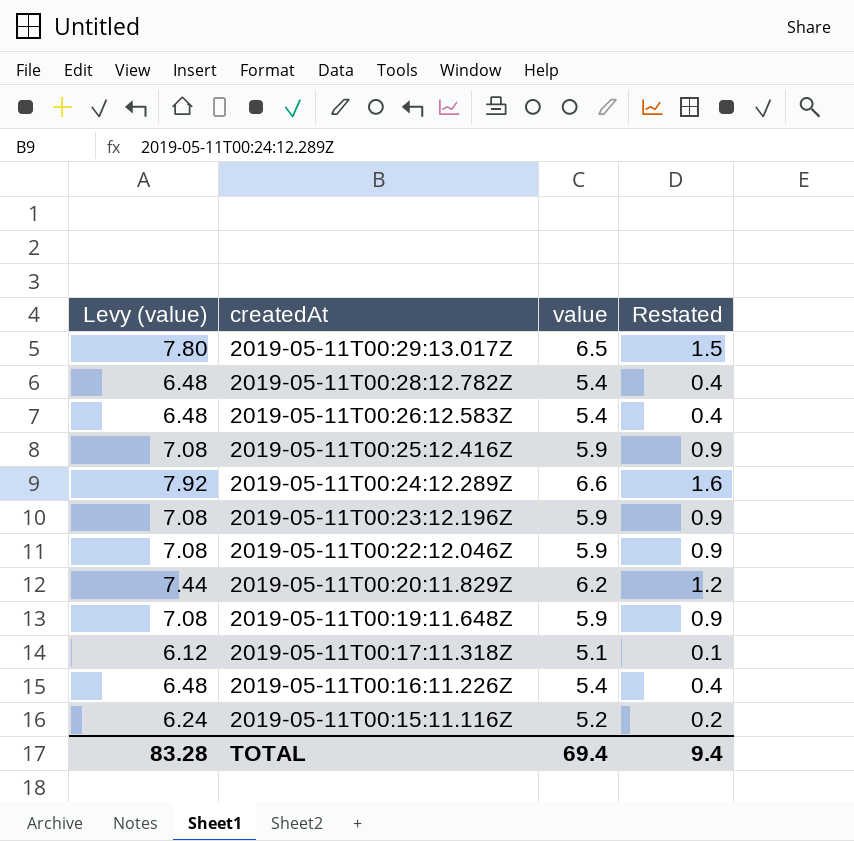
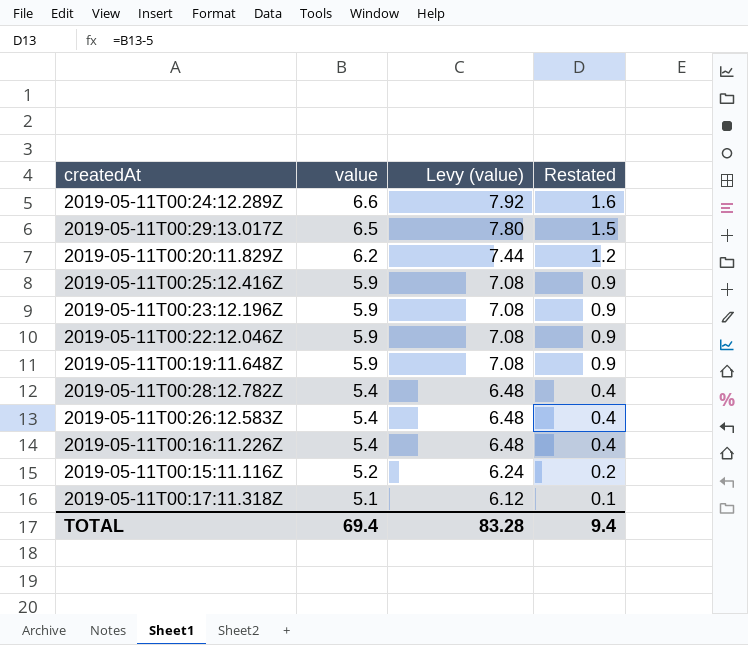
row order: createdAt descending -> value descending
column Levy (value) | position: 1 -> 3

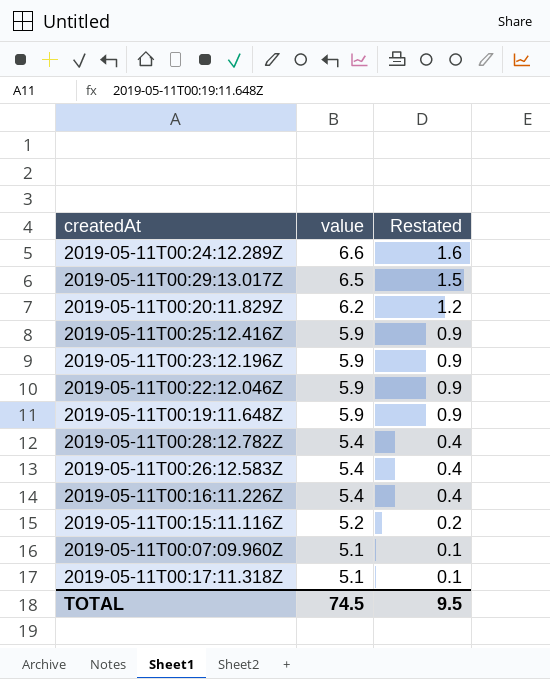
column Levy (value) | formula: [value] * 1.2 -> none
row 2019-05-11T00:07:09.960Z: none -> 5.1 | 0.1
TOTAL | value: 69.4 -> 74.5
TOTAL | Restated: 9.4 -> 9.5

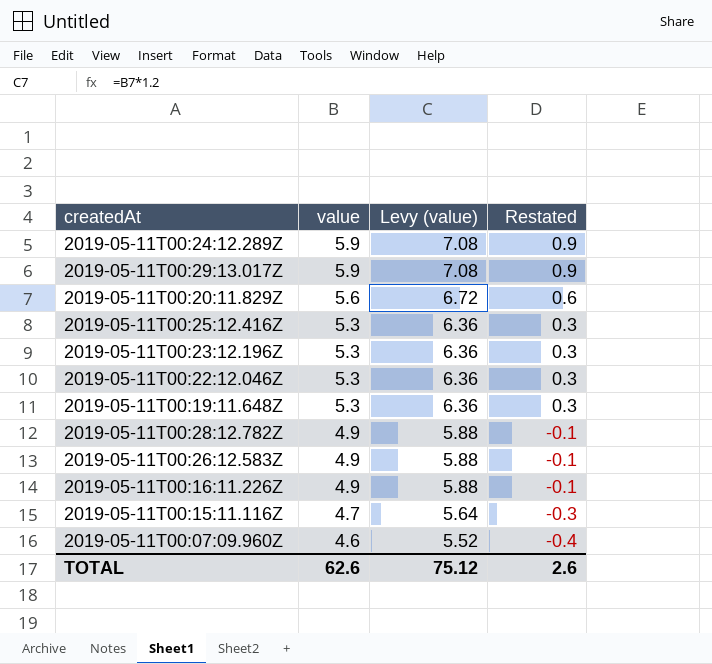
column Levy (value) | formula: none -> [value] * 1.2
row 2019-05-11T00:17:11.318Z: 5.1 | 0.1 -> none
2019-05-11T00:24:12.289Z | value: 6.6 -> 5.9
2019-05-11T00:24:12.289Z | Restated: 1.6 -> 0.9
2019-05-11T00:29:13.017Z | value: 6.5 -> 5.9
2019-05-11T00:29:13.017Z | Restated: 1.5 -> 0.9
2019-05-11T00:20:11.829Z | value: 6.2 -> 5.6
2019-05-11T00:20:11.829Z | Restated: 1.2 -> 0.6
2019-05-11T00:25:12.416Z | value: 5.9 -> 5.3
2019-05-11T00:25:12.416Z | Restated: 0.9 -> 0.3
2019-05-11T00:23:12.196Z | value: 5.9 -> 5.3
2019-05-11T00:23:12.196Z | Restated: 0.9 -> 0.3
2019-05-11T00:22:12.046Z | value: 5.9 -> 5.3
2019-05-11T00:22:12.046Z | Restated: 0.9 -> 0.3
2019-05-11T00:19:11.648Z | value: 5.9 -> 5.3
2019-05-11T00:19:11.648Z | Restated: 0.9 -> 0.3
2019-05-11T00:28:12.782Z | value: 5.4 -> 4.9
2019-05-11T00:28:12.782Z | Restated: 0.4 -> -0.1
2019-05-11T00:26:12.583Z | value: 5.4 -> 4.9
2019-05-11T00:26:12.583Z | Restated: 0.4 -> -0.1
2019-05-11T00:16:11.226Z | value: 5.4 -> 4.9
2019-05-11T00:16:11.226Z | Restated: 0.4 -> -0.1
2019-05-11T00:15:11.116Z | value: 5.2 -> 4.7
2019-05-11T00:15:11.116Z | Restated: 0.2 -> -0.3
2019-05-11T00:07:09.960Z | value: 5.1 -> 4.6
2019-05-11T00:07:09.960Z | Restated: 0.1 -> -0.4
TOTAL | value: 74.5 -> 62.6
TOTAL | Restated: 9.5 -> 2.6

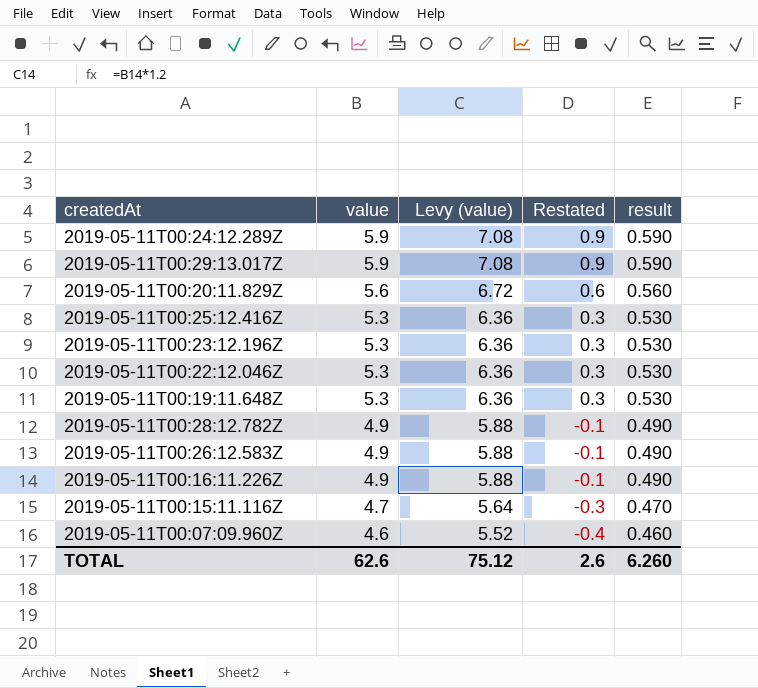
column result | formula: none -> [value] * 0.1

